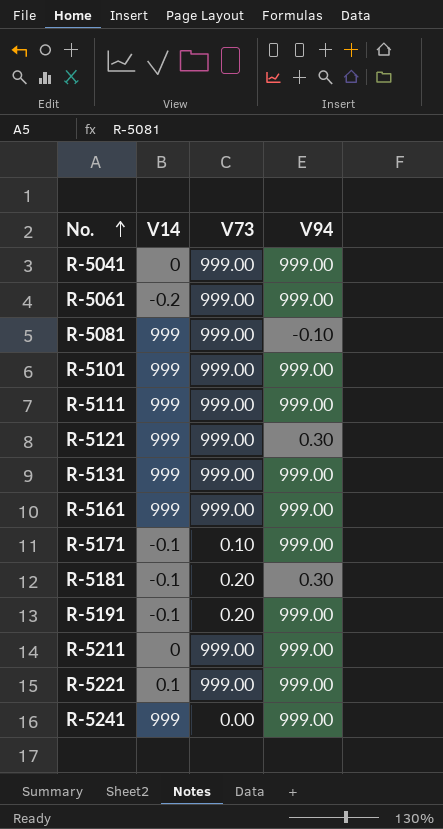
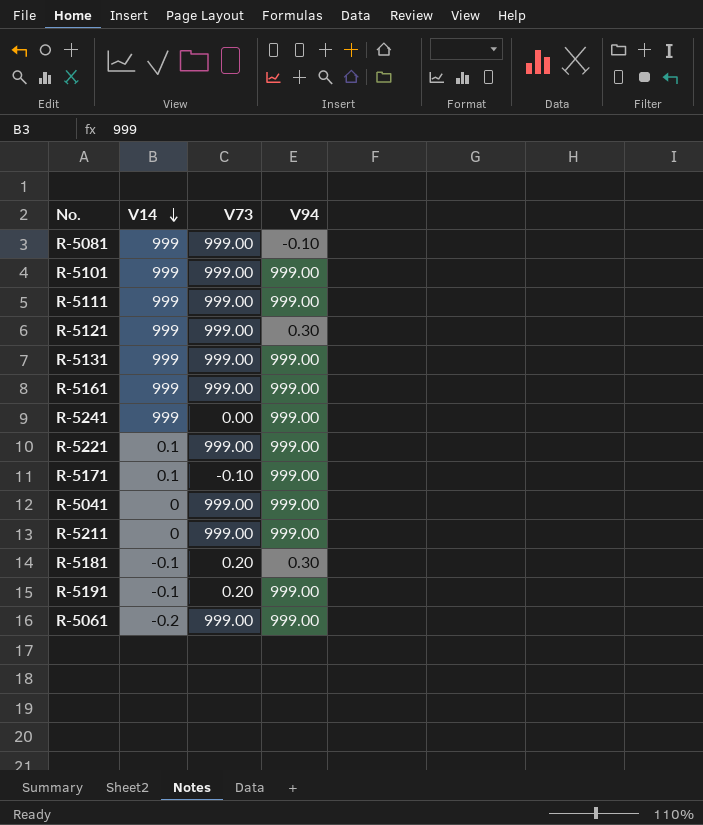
row order: No. ascending -> V14 descending
R-5171 | V14: -0.1 -> 0.1
R-5171 | V73: 0.10 -> -0.10

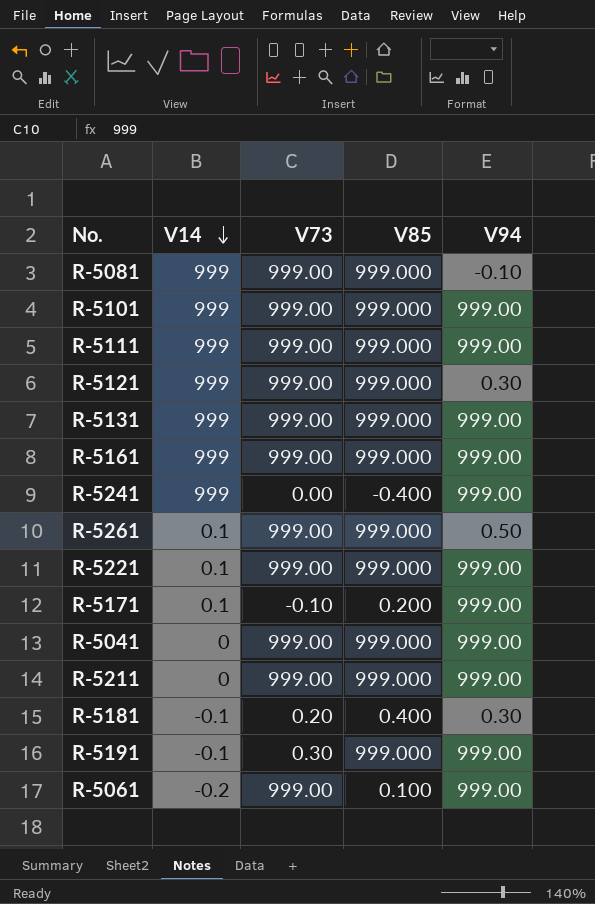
column V85 | position: none -> 4
row R-5261: none -> 0.1 | 999.00 | 999.000 | 0.50
R-5191 | V73: 0.20 -> 0.30

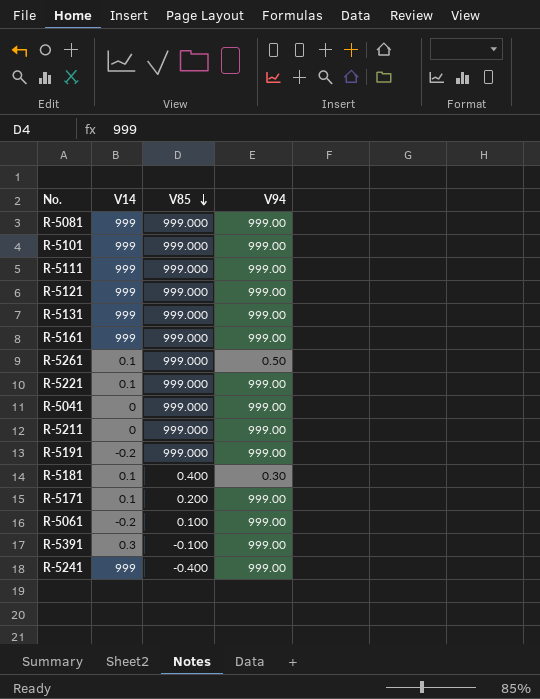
row order: V14 descending -> V85 descending
column V73 | position: 3 -> none
R-5081 | V94: -0.10 -> 999.00
R-5121 | V94: 0.30 -> 999.00
R-5191 | V14: -0.1 -> -0.2
R-5181 | V14: -0.1 -> 0.1
row R-5391: none -> 0.3 | -0.100 | 999.00

